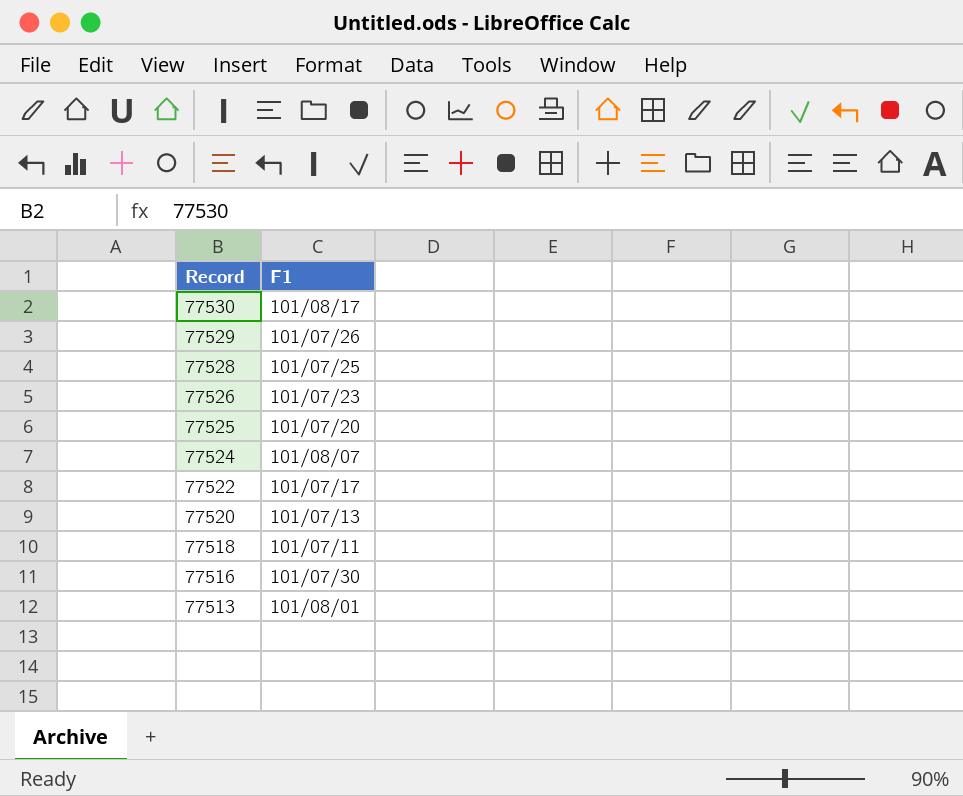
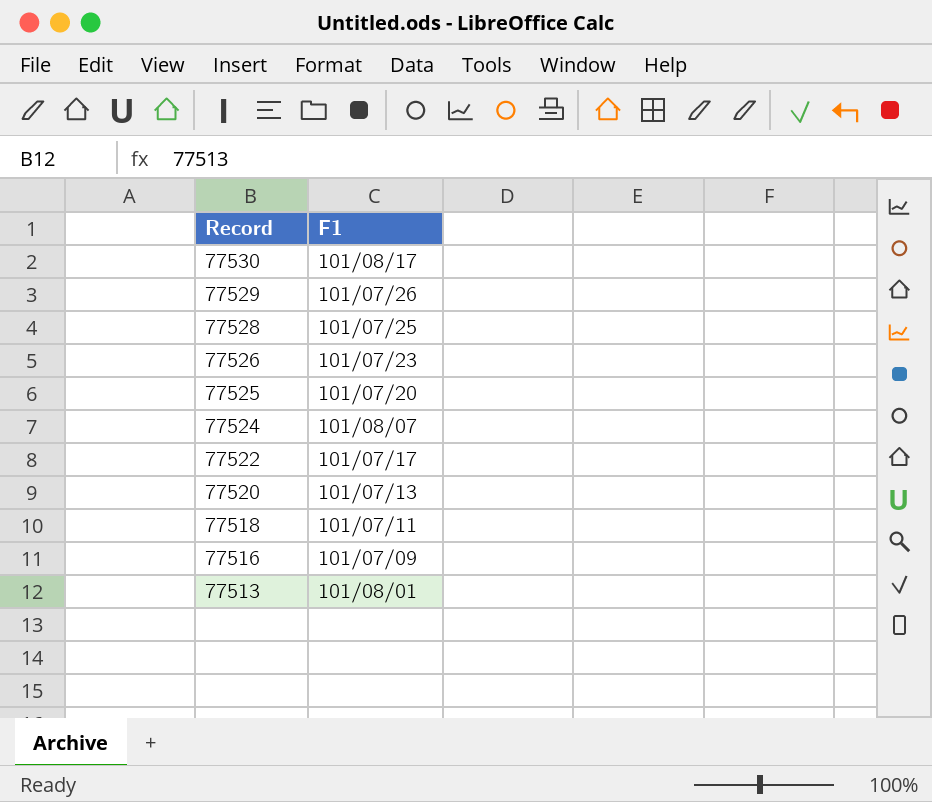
77516 | F1: 101/07/30 -> 101/07/09

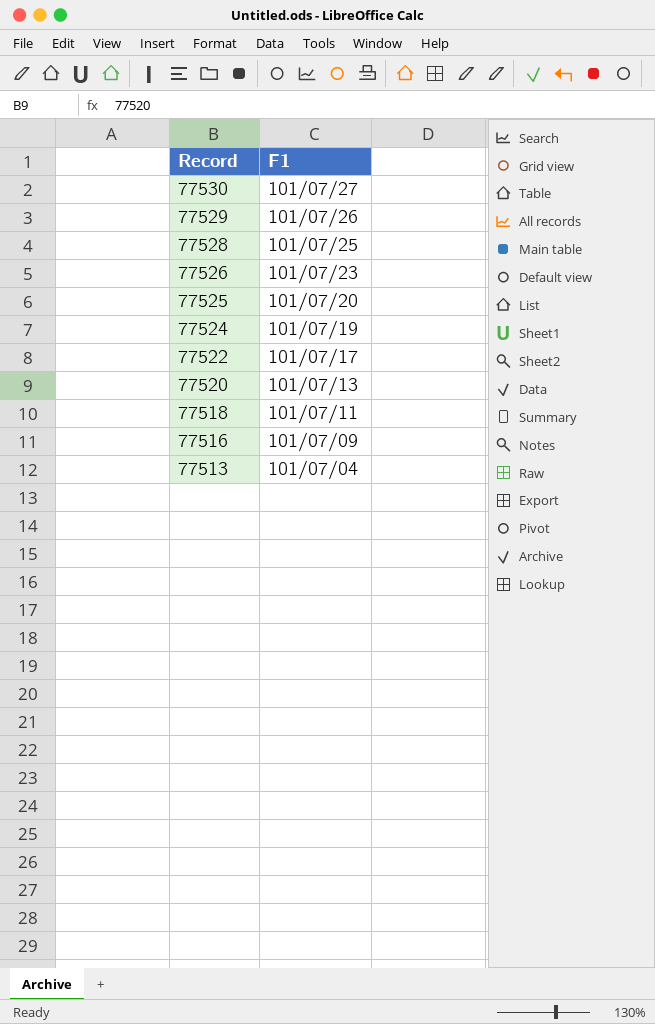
77530 | F1: 101/08/17 -> 101/07/27
77524 | F1: 101/08/07 -> 101/07/19
77513 | F1: 101/08/01 -> 101/07/04

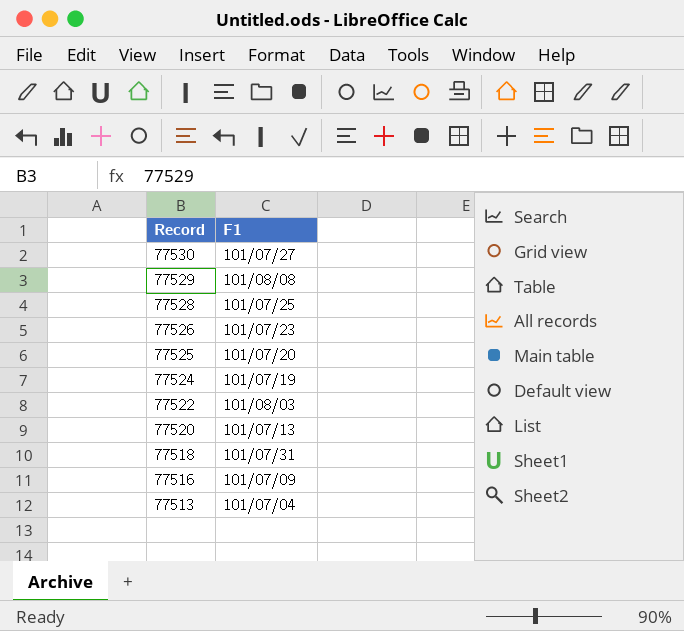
77529 | F1: 101/07/26 -> 101/08/08
77522 | F1: 101/07/17 -> 101/08/03
77518 | F1: 101/07/11 -> 101/07/31

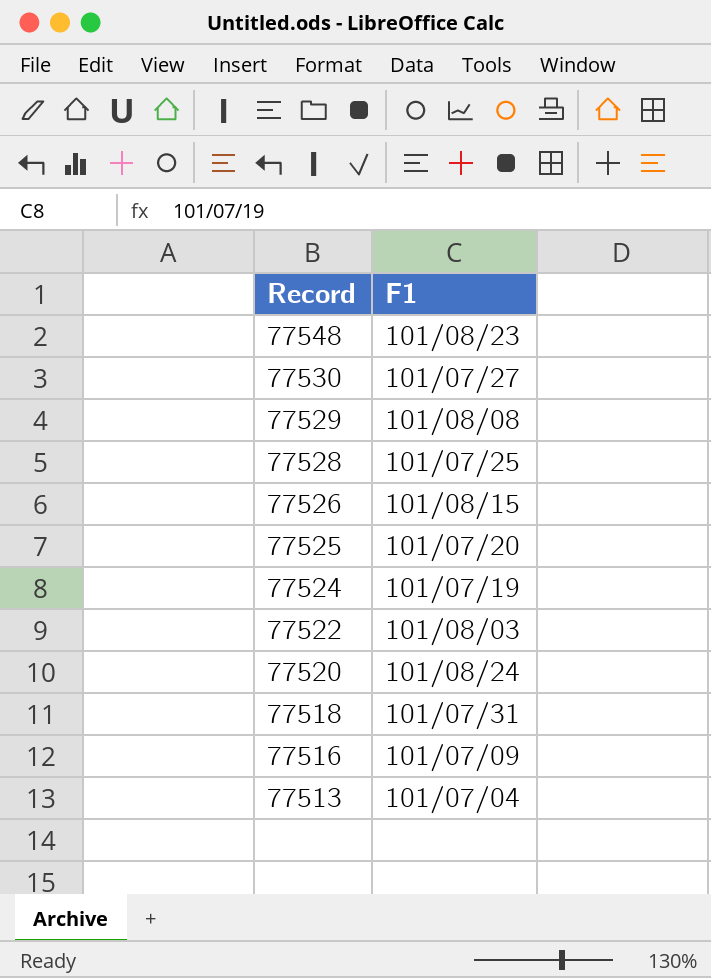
row 77548: none -> 101/08/23
77526 | F1: 101/07/23 -> 101/08/15
77520 | F1: 101/07/13 -> 101/08/24

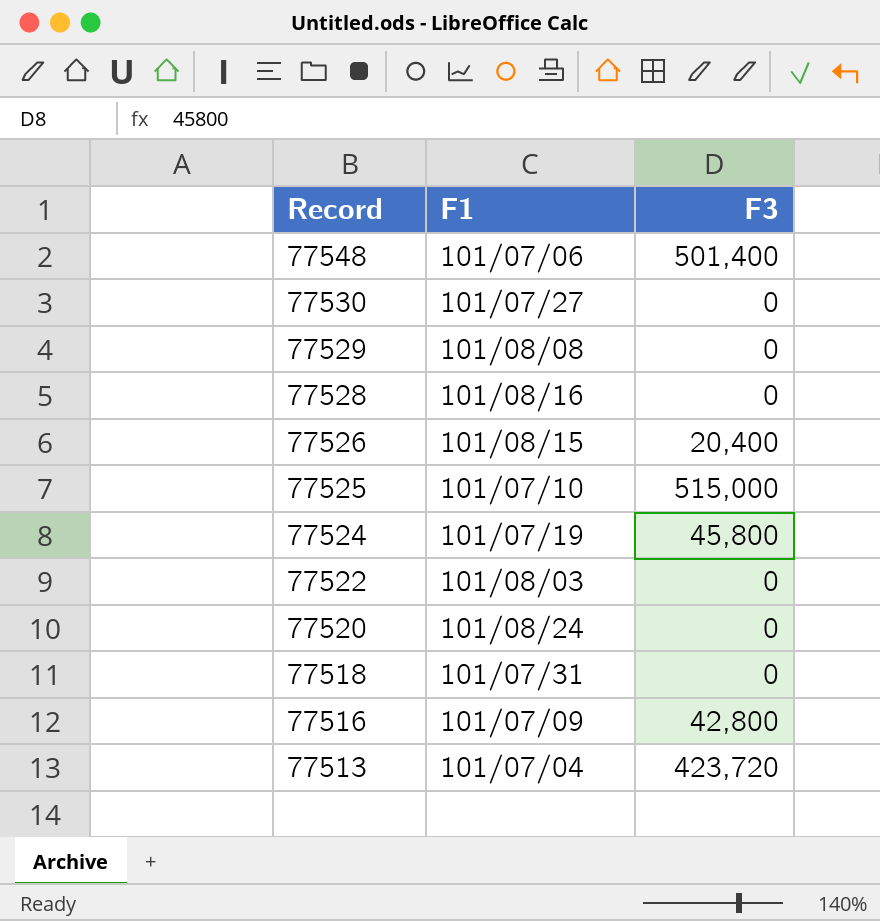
column F3 | position: none -> 3
77548 | F1: 101/08/23 -> 101/07/06
77528 | F1: 101/07/25 -> 101/08/16
77525 | F1: 101/07/20 -> 101/07/10

